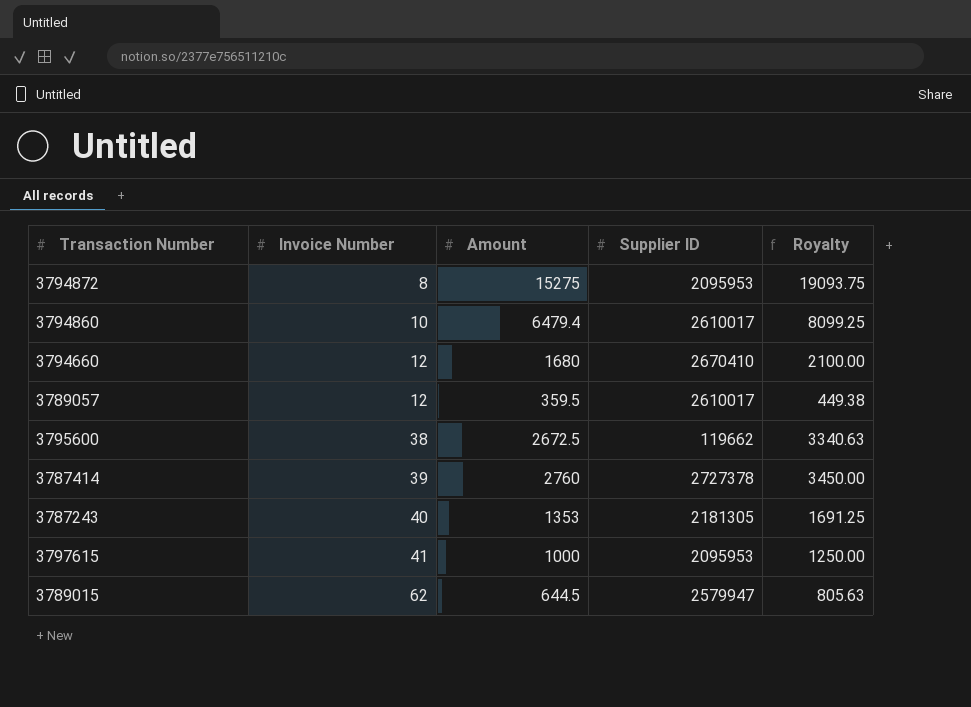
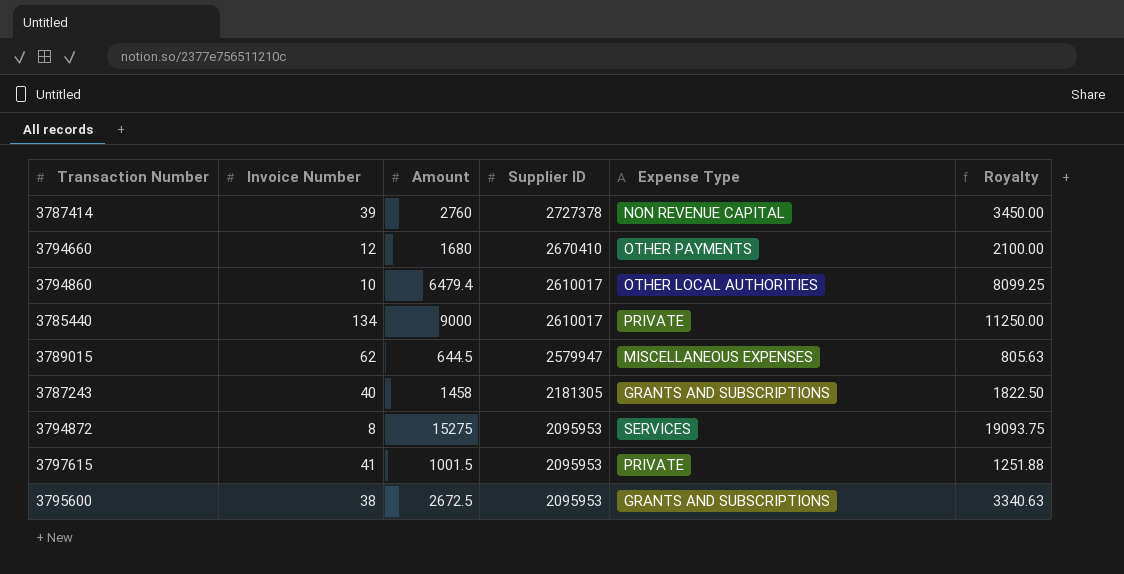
row order: Invoice Number ascending -> Supplier ID descending
column Expense Type | position: none -> 5
row 3789057: 12 | 359.5 | 2610017 | 449.38 -> none
row 3785440: none -> 134 | 9000 | 2610017 | PRIVATE | 11250.00
3787243 | Amount: 1353 -> 1458
3787243 | Royalty: 1691.25 -> 1822.50
3797615 | Amount: 1000 -> 1001.5
3797615 | Royalty: 1250.00 -> 1251.88
3795600 | Supplier ID: 119662 -> 2095953

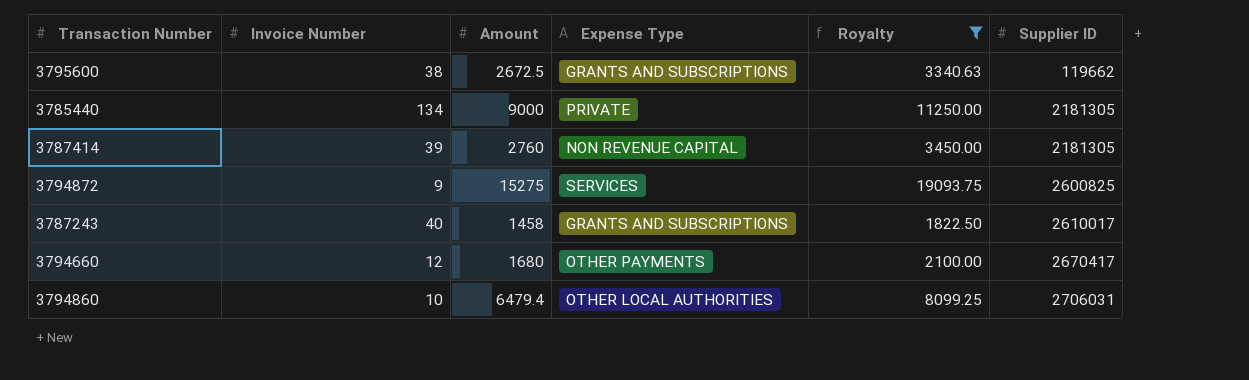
filter: none -> Royalty >= 1822.50
row order: Supplier ID descending -> Supplier ID ascending
column Supplier ID | position: 4 -> 6
3795600 | Supplier ID: 2095953 -> 119662
3785440 | Supplier ID: 2610017 -> 2181305
3787414 | Supplier ID: 2727378 -> 2181305
3794872 | Invoice Number: 8 -> 9
3794872 | Supplier ID: 2095953 -> 2600825
3787243 | Supplier ID: 2181305 -> 2610017
3794660 | Supplier ID: 2670410 -> 2670417
3794860 | Supplier ID: 2610017 -> 2706031

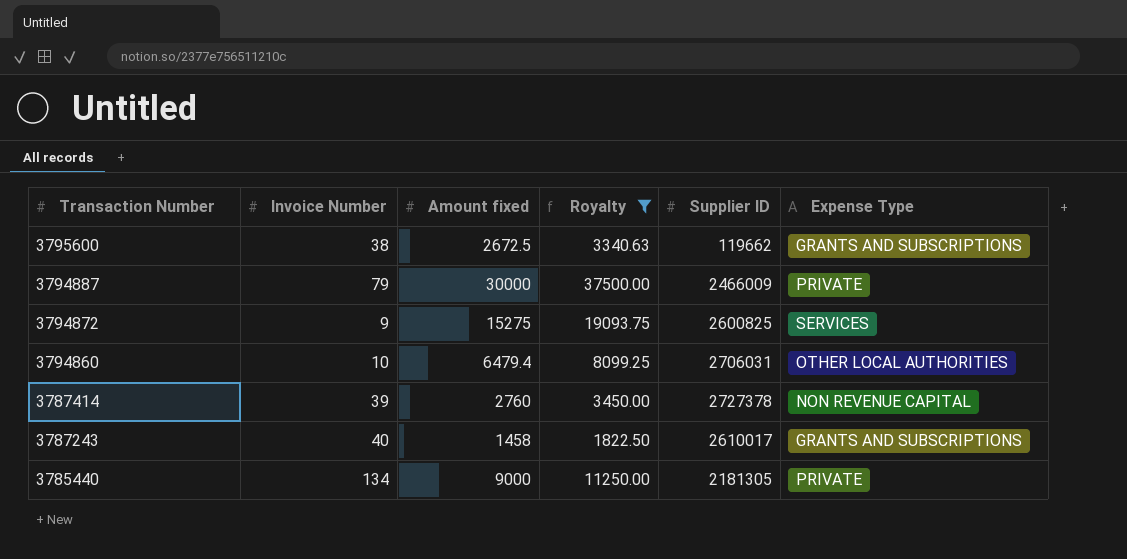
row order: Supplier ID ascending -> Transaction Number descending
column name: Amount -> Amount fixed
column Expense Type | position: 4 -> 6
row 3794660: 12 | 1680 | OTHER PAYMENTS | 2100.00 | 2670417 -> none
row 3794887: none -> 79 | 30000 | 37500.00 | 2466009 | PRIVATE
3787414 | Supplier ID: 2181305 -> 2727378

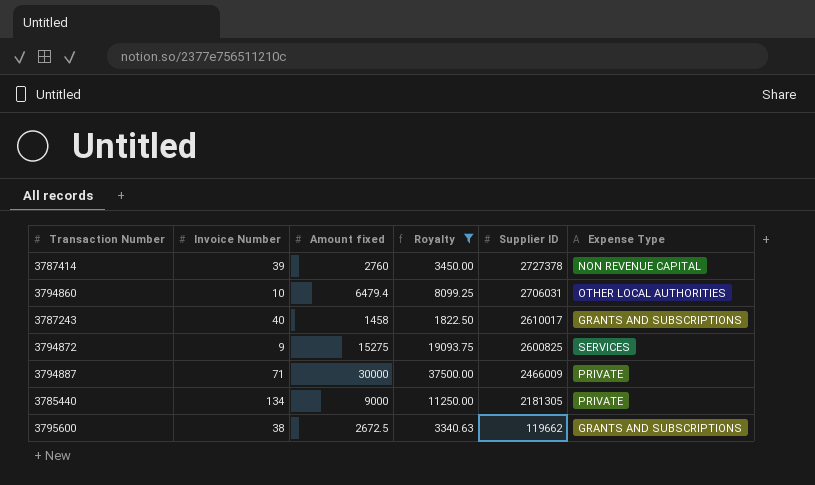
row order: Transaction Number descending -> Supplier ID descending
3794887 | Invoice Number: 79 -> 71

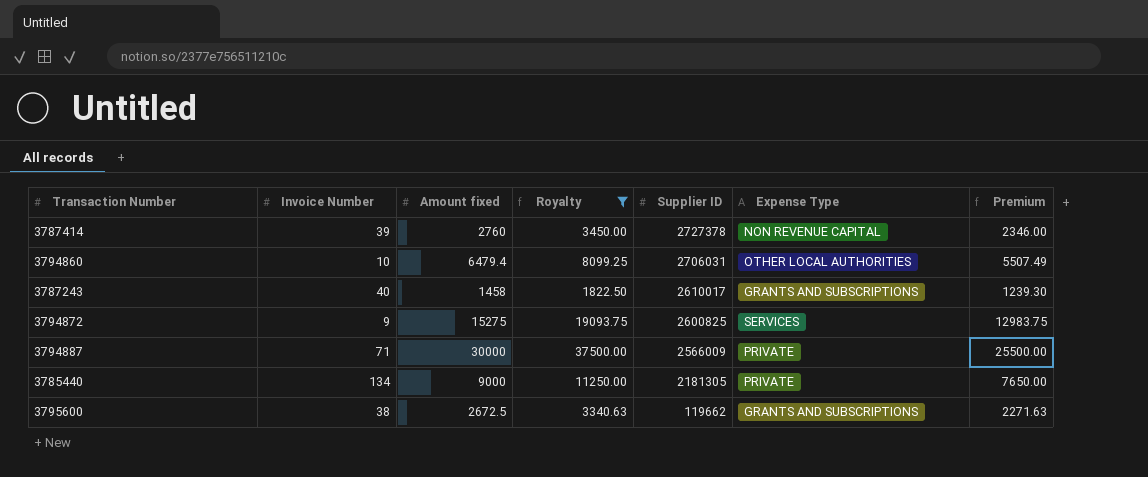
column Premium | formula: none -> [Amount fixed] * 0.85
3794887 | Supplier ID: 2466009 -> 2566009

